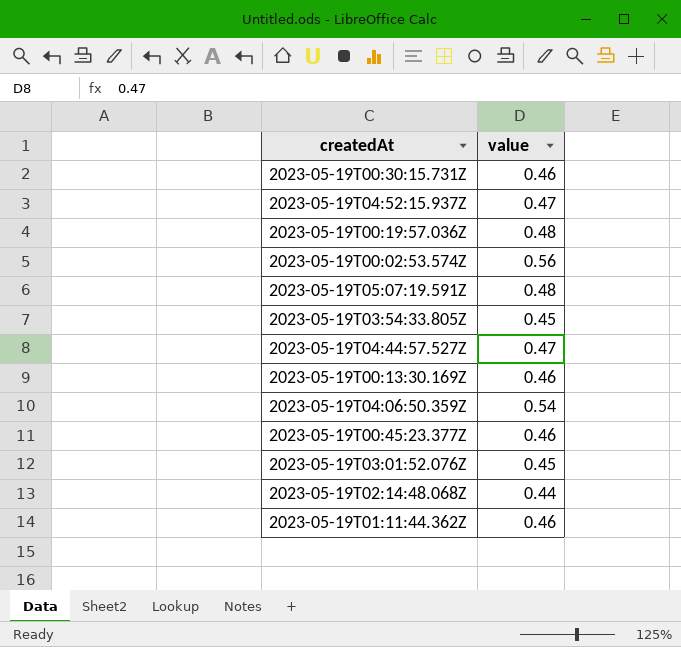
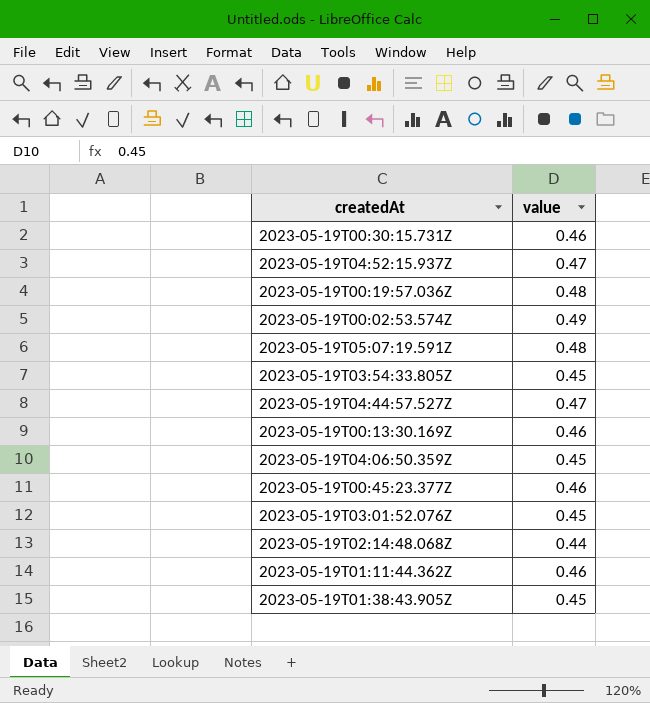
2023-05-19T00:02:53.574Z | value: 0.56 -> 0.49
2023-05-19T04:06:50.359Z | value: 0.54 -> 0.45
row 2023-05-19T01:38:43.905Z: none -> 0.45

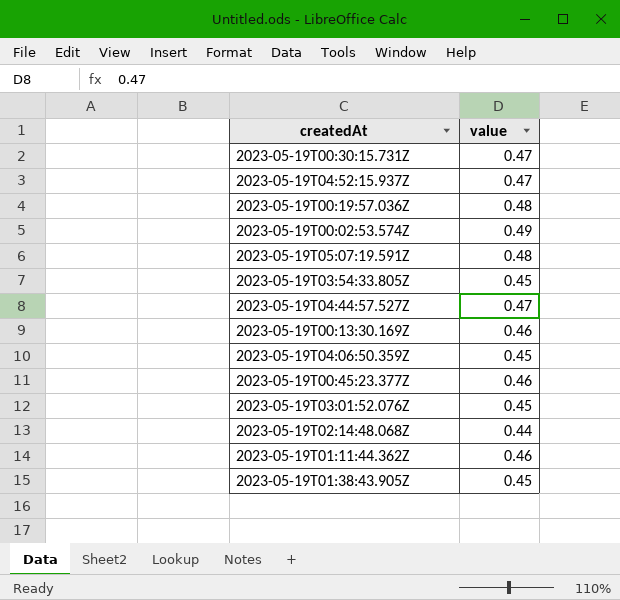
2023-05-19T00:30:15.731Z | value: 0.46 -> 0.47

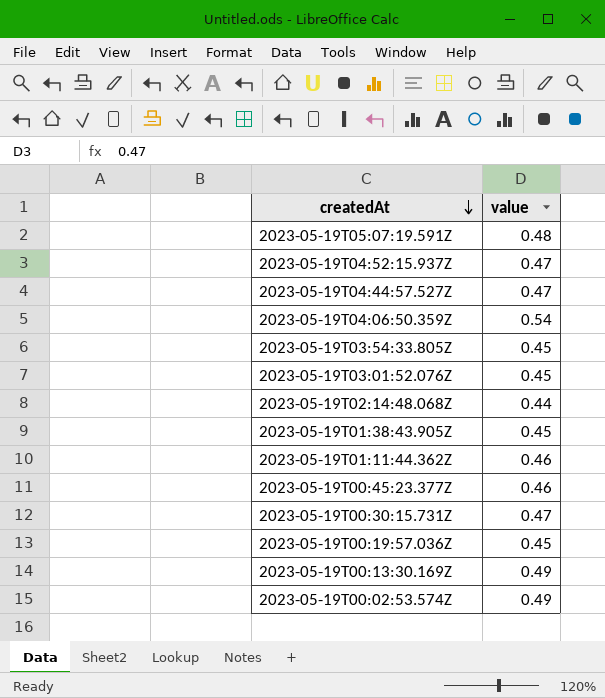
row order: none -> createdAt descending
2023-05-19T04:06:50.359Z | value: 0.45 -> 0.54
2023-05-19T00:19:57.036Z | value: 0.48 -> 0.45
2023-05-19T00:13:30.169Z | value: 0.46 -> 0.49

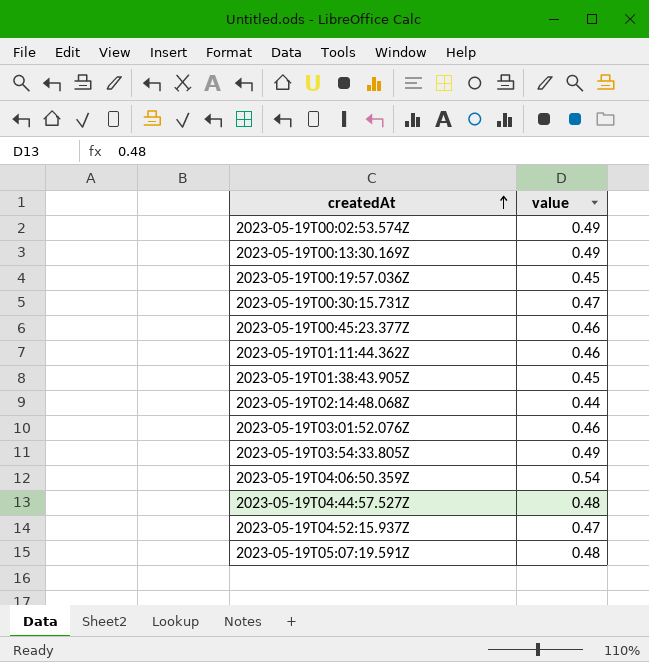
row order: createdAt descending -> createdAt ascending
2023-05-19T03:01:52.076Z | value: 0.45 -> 0.46
2023-05-19T03:54:33.805Z | value: 0.45 -> 0.49
2023-05-19T04:44:57.527Z | value: 0.47 -> 0.48

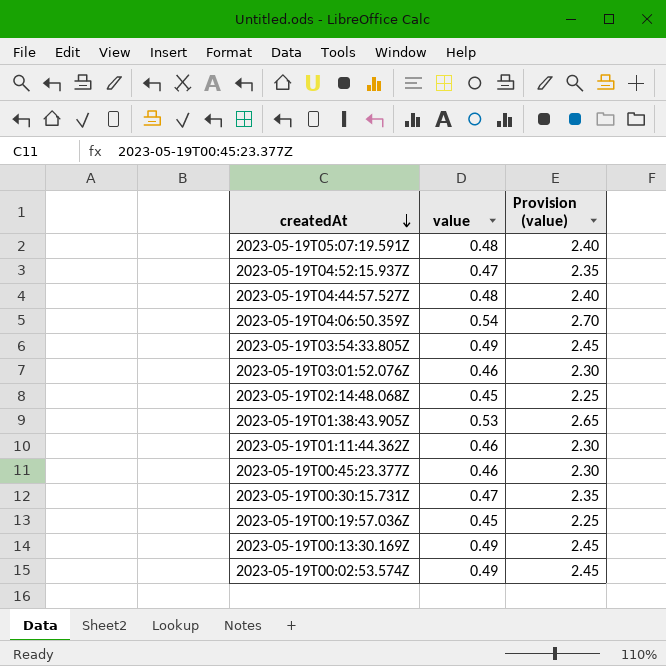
row order: createdAt ascending -> createdAt descending
column Provision (value) | formula: none -> [value] * 5
2023-05-19T02:14:48.068Z | value: 0.44 -> 0.45
2023-05-19T01:38:43.905Z | value: 0.45 -> 0.53

